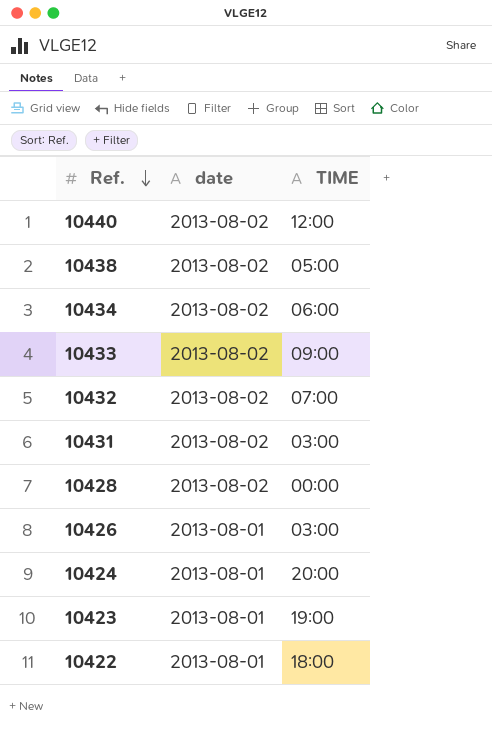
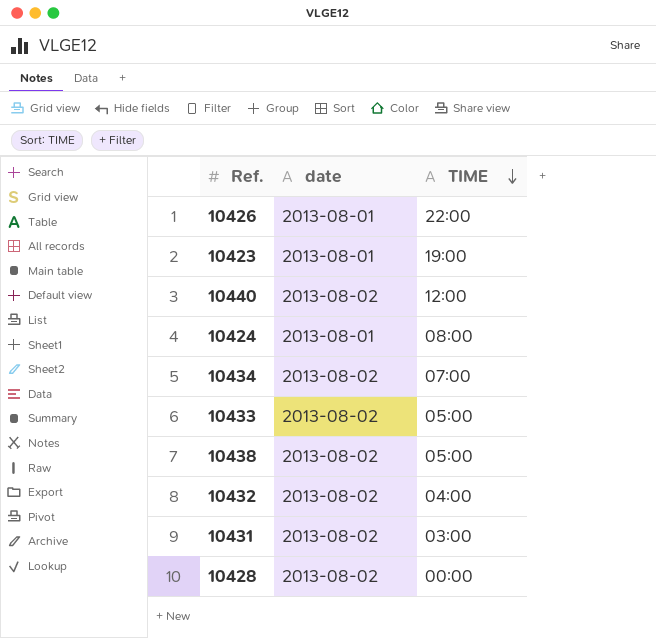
row order: Ref. descending -> TIME descending
row 10422: 2013-08-01 | 18:00 -> none
10426 | TIME: 03:00 -> 22:00
10424 | TIME: 20:00 -> 08:00
10434 | TIME: 06:00 -> 07:00
10433 | TIME: 09:00 -> 05:00
10432 | TIME: 07:00 -> 04:00

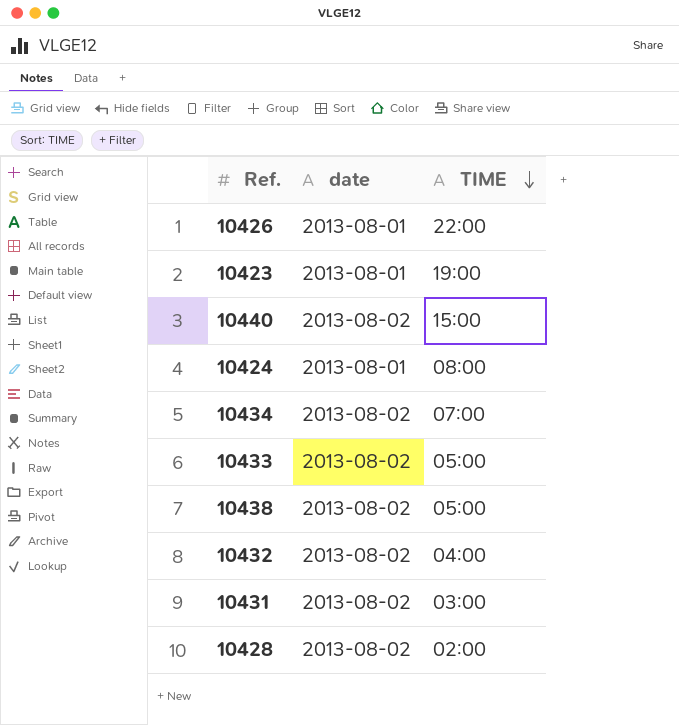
10440 | TIME: 12:00 -> 15:00
10428 | TIME: 00:00 -> 02:00

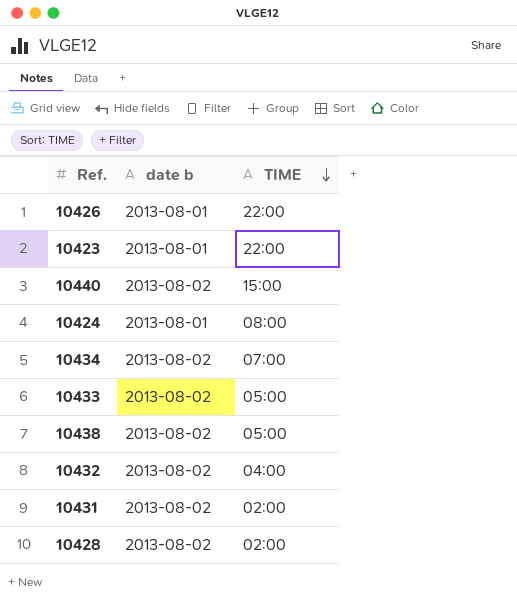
column name: date -> date b
10423 | TIME: 19:00 -> 22:00
10431 | TIME: 03:00 -> 02:00

